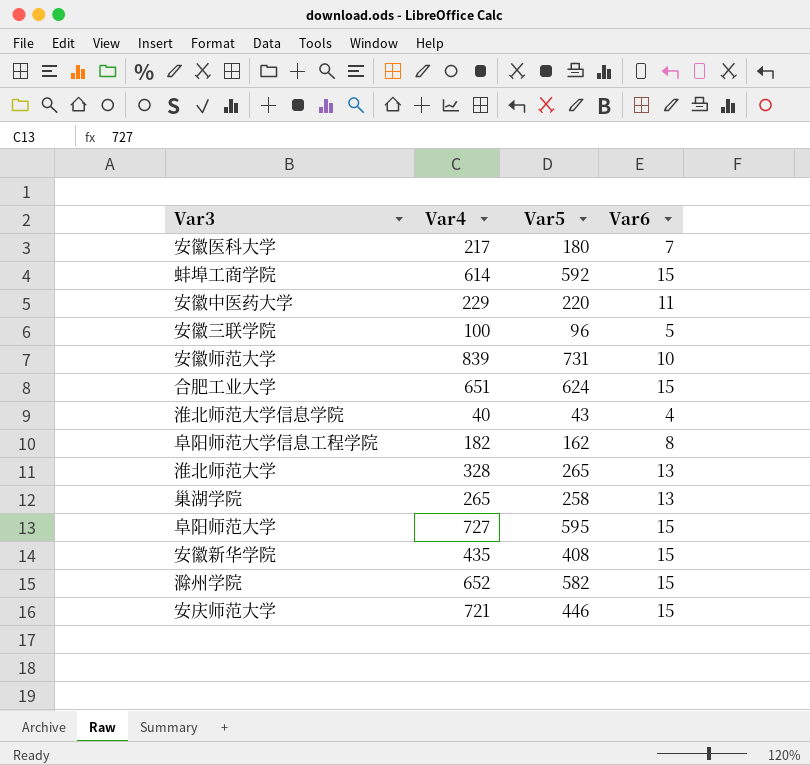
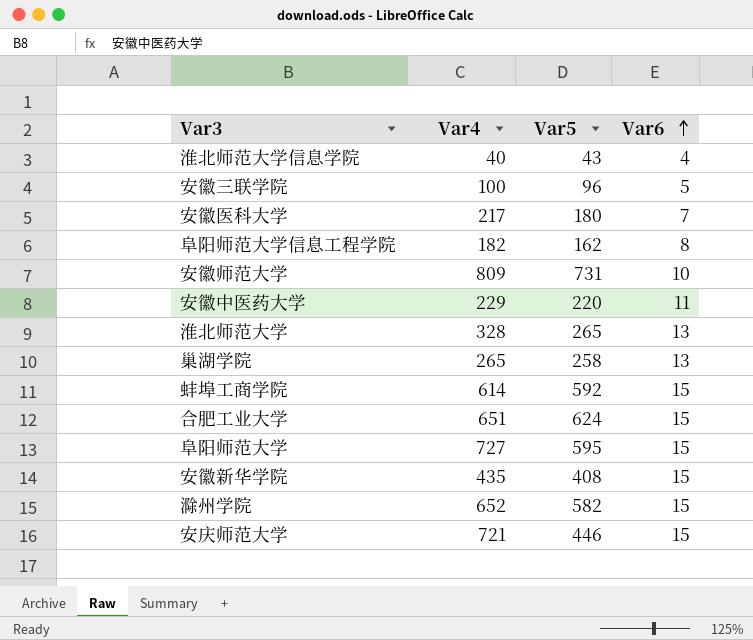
row order: none -> Var6 ascending
安徽师范大学 | Var4: 839 -> 809

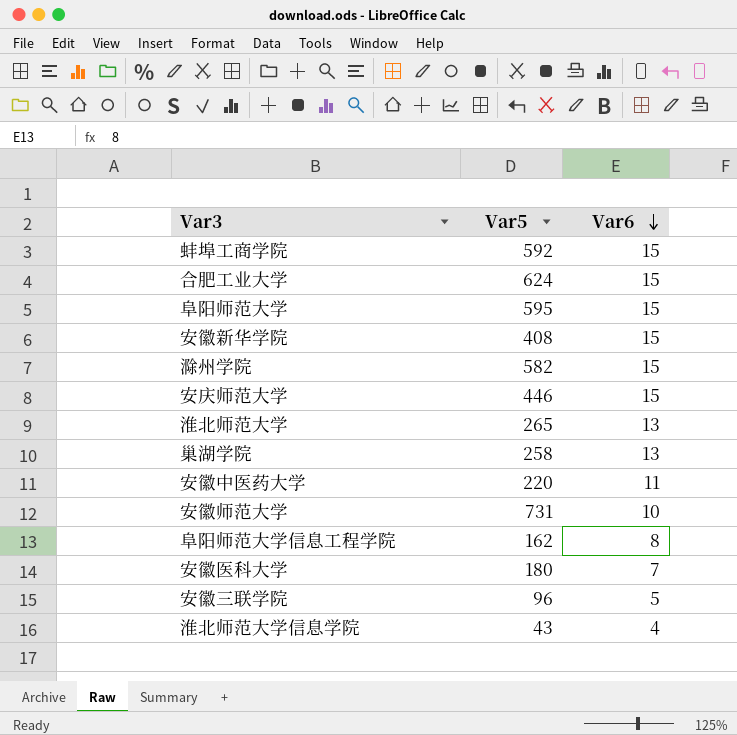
row order: Var6 ascending -> Var6 descending
column Var4 | position: 2 -> none

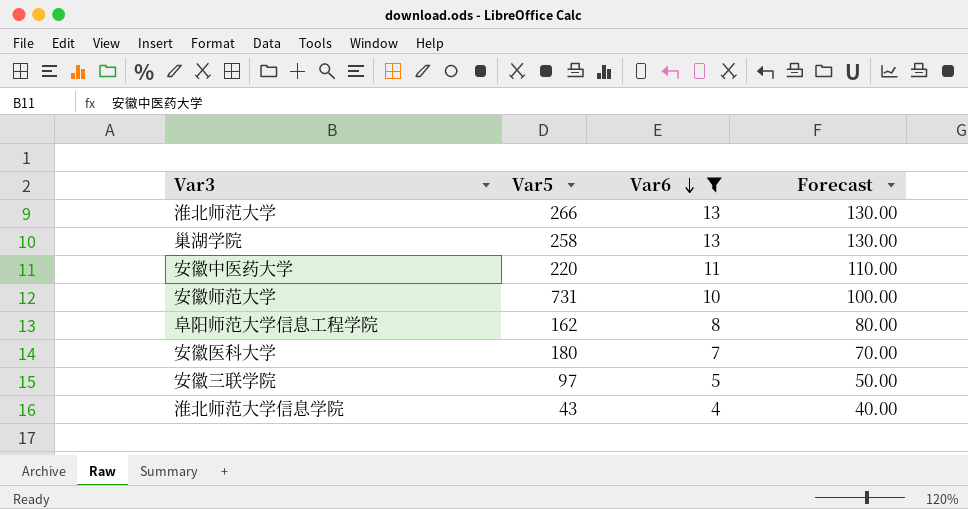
filter: none -> Var6 != 15
column Forecast | formula: none -> [Var6] * 10
淮北师范大学 | Var5: 265 -> 266
安徽三联学院 | Var5: 96 -> 97

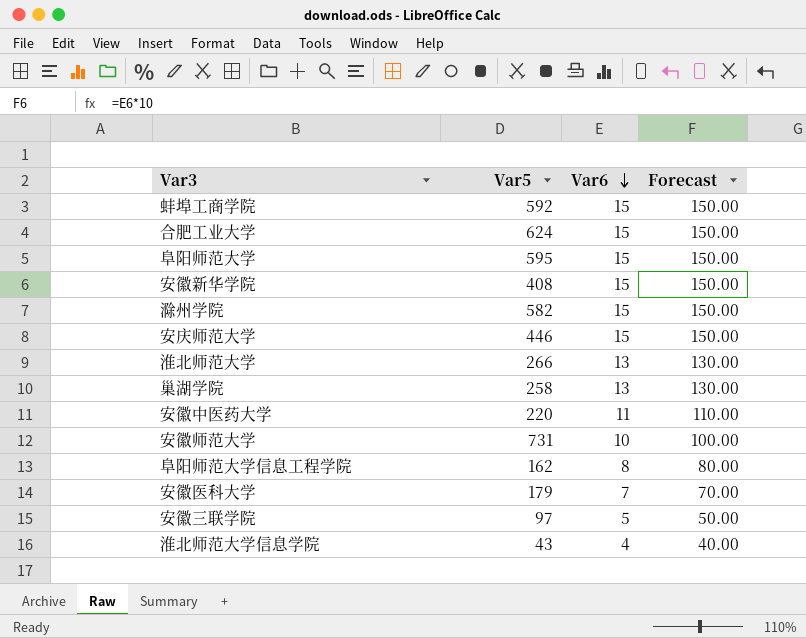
filter: Var6 != 15 -> none
安徽医科大学 | Var5: 180 -> 179

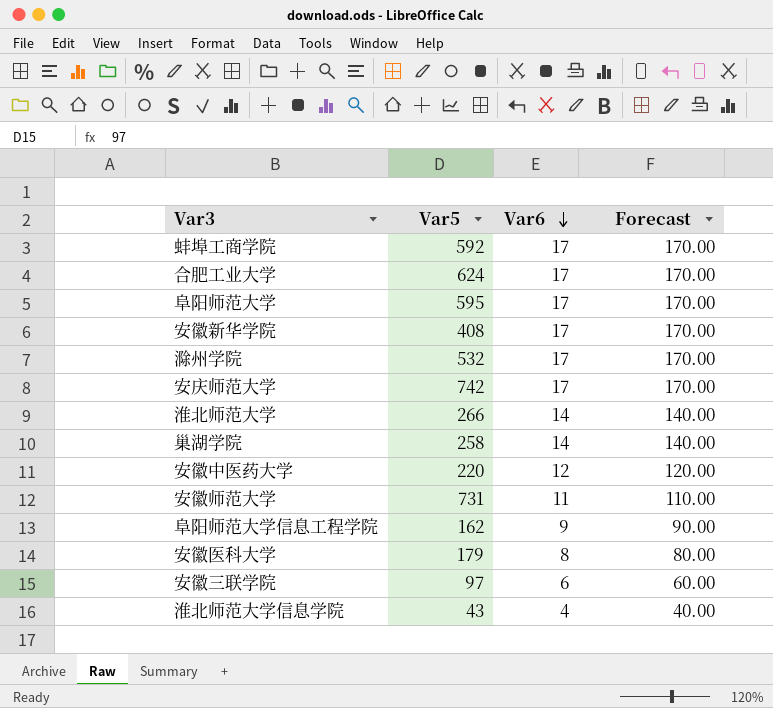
蚌埠工商学院 | Var6: 15 -> 17
蚌埠工商学院 | Forecast: 150.00 -> 170.00
合肥工业大学 | Var6: 15 -> 17
合肥工业大学 | Forecast: 150.00 -> 170.00
阜阳师范大学 | Var6: 15 -> 17
阜阳师范大学 | Forecast: 150.00 -> 170.00
安徽新华学院 | Var6: 15 -> 17
安徽新华学院 | Forecast: 150.00 -> 170.00
滁州学院 | Var5: 582 -> 532
滁州学院 | Var6: 15 -> 17
滁州学院 | Forecast: 150.00 -> 170.00
安庆师范大学 | Var5: 446 -> 742
安庆师范大学 | Var6: 15 -> 17
安庆师范大学 | Forecast: 150.00 -> 170.00
淮北师范大学 | Var6: 13 -> 14
淮北师范大学 | Forecast: 130.00 -> 140.00
巢湖学院 | Var6: 13 -> 14
巢湖学院 | Forecast: 130.00 -> 140.00
安徽中医药大学 | Var6: 11 -> 12
安徽中医药大学 | Forecast: 110.00 -> 120.00
安徽师范大学 | Var6: 10 -> 11
安徽师范大学 | Forecast: 100.00 -> 110.00
阜阳师范大学信息工程学院 | Var6: 8 -> 9
阜阳师范大学信息工程学院 | Forecast: 80.00 -> 90.00
安徽医科大学 | Var6: 7 -> 8
安徽医科大学 | Forecast: 70.00 -> 80.00
安徽三联学院 | Var6: 5 -> 6
安徽三联学院 | Forecast: 50.00 -> 60.00

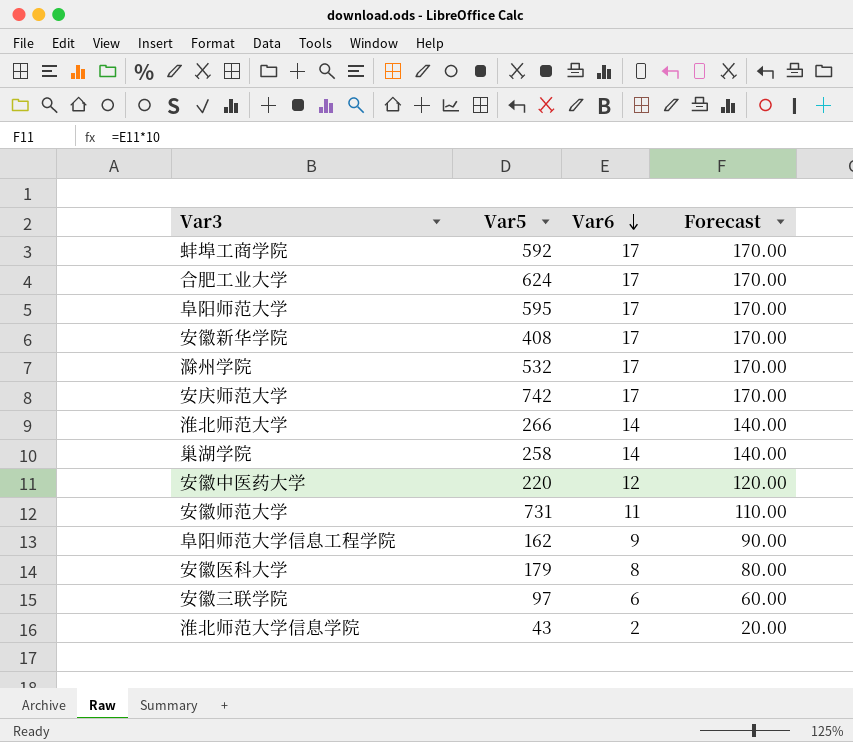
淮北师范大学信息学院 | Var6: 4 -> 2
淮北师范大学信息学院 | Forecast: 40.00 -> 20.00

